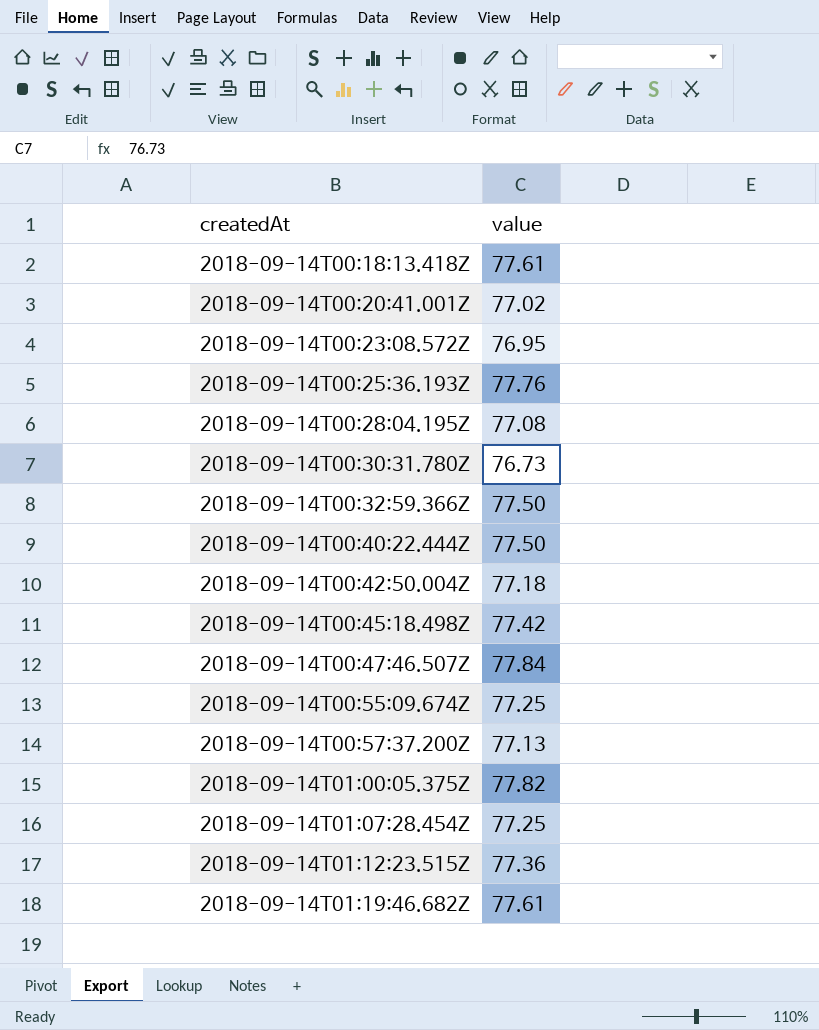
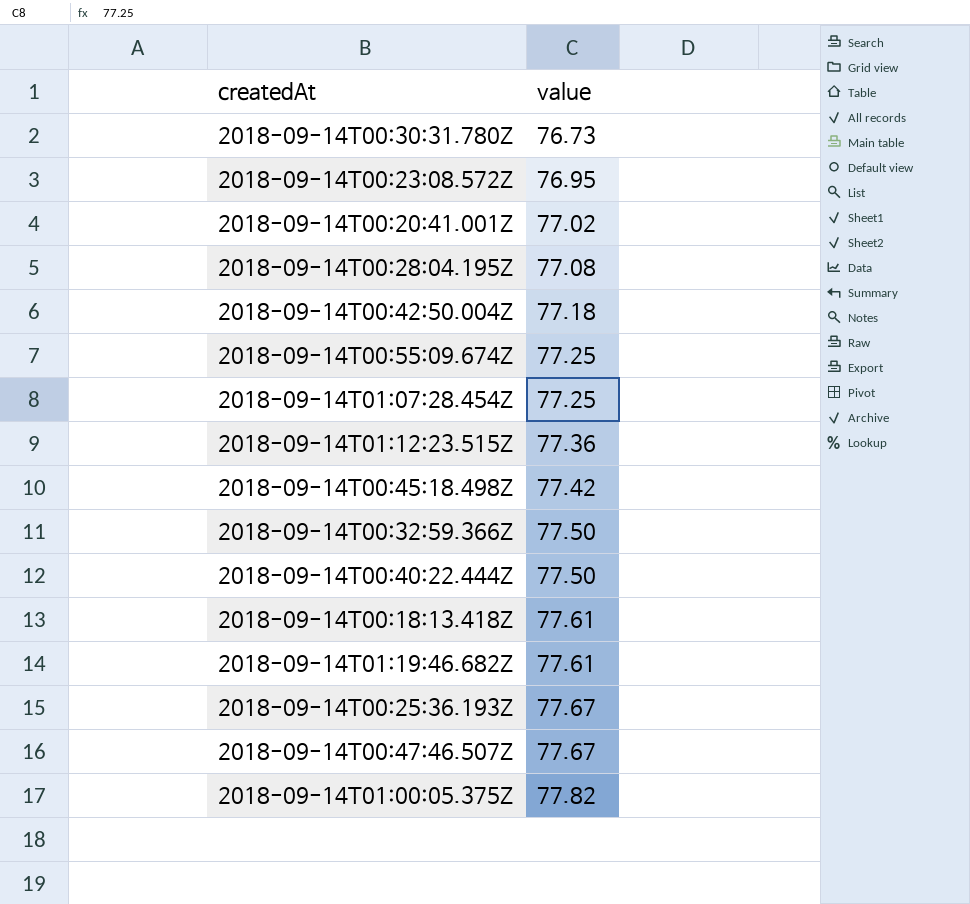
row order: createdAt ascending -> value ascending
row 2018-09-14T00:57:37.200Z: 77.13 -> none
2018-09-14T00:25:36.193Z | value: 77.76 -> 77.67
2018-09-14T00:47:46.507Z | value: 77.84 -> 77.67

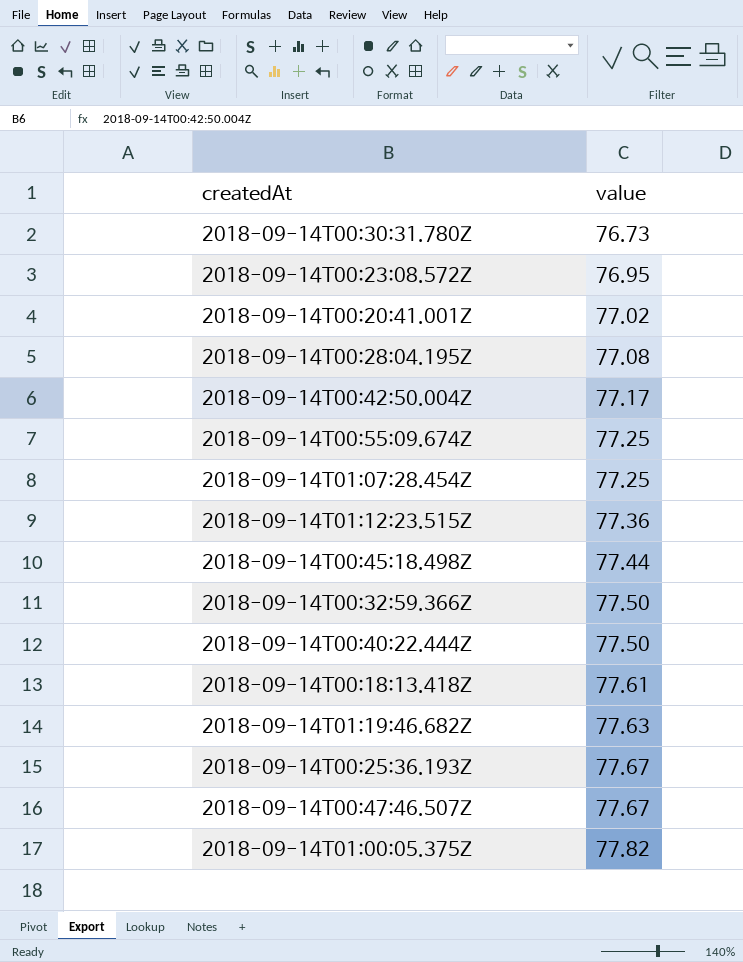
2018-09-14T00:42:50.004Z | value: 77.18 -> 77.17
2018-09-14T00:45:18.498Z | value: 77.42 -> 77.44
2018-09-14T01:19:46.682Z | value: 77.61 -> 77.63

